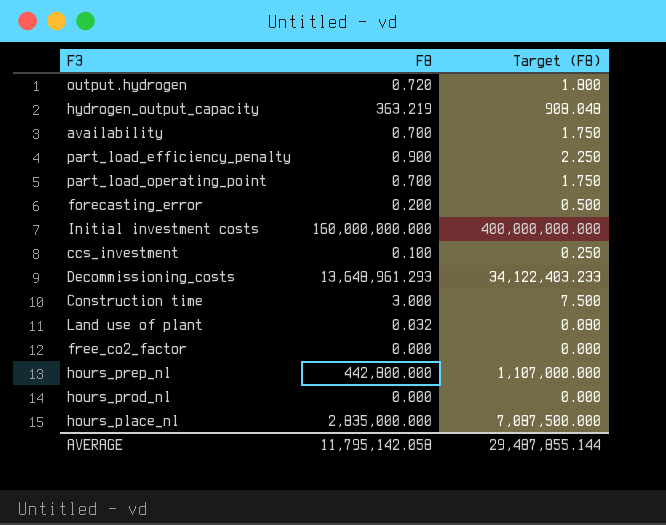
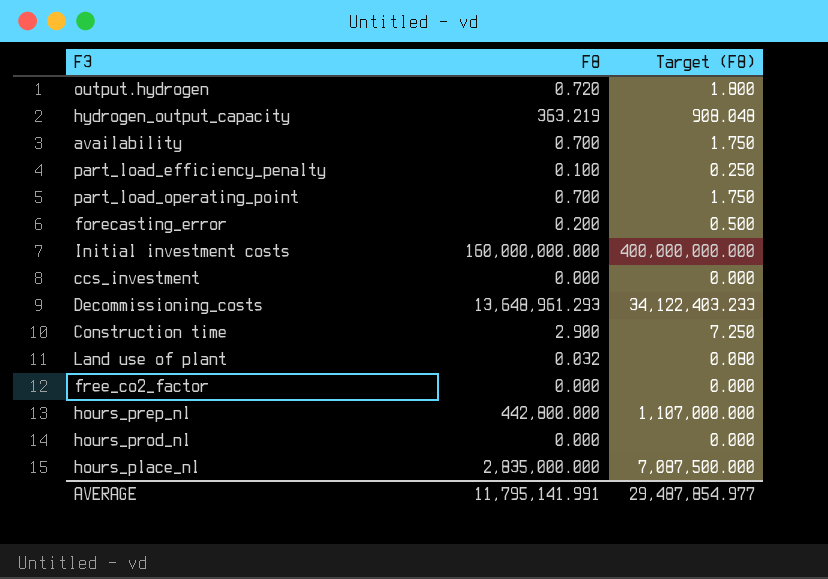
part_load_efficiency_penalty | F8: 0.900 -> 0.100
part_load_efficiency_penalty | Target (F8): 2.250 -> 0.250
ccs_investment | F8: 0.100 -> 0.000
ccs_investment | Target (F8): 0.250 -> 0.000
Construction time | F8: 3.000 -> 2.900
Construction time | Target (F8): 7.500 -> 7.250
AVERAGE | F8: 11,795,142.058 -> 11,795,141.991
AVERAGE | Target (F8): 29,487,855.144 -> 29,487,854.977

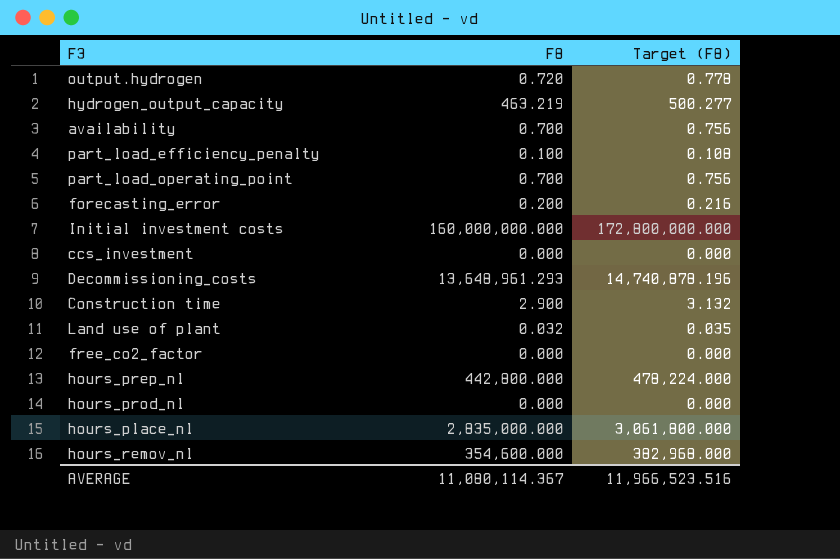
column Target (F8) | formula: [F8] * 2.5 -> [F8] * 1.08
hydrogen_output_capacity | F8: 363.219 -> 463.219
row hours_remov_nl: none -> 354,600.000 | 382,968.000
AVERAGE | F8: 11,795,141.991 -> 11,080,114.367
AVERAGE | Target (F8): 29,487,854.977 -> 11,966,523.516

